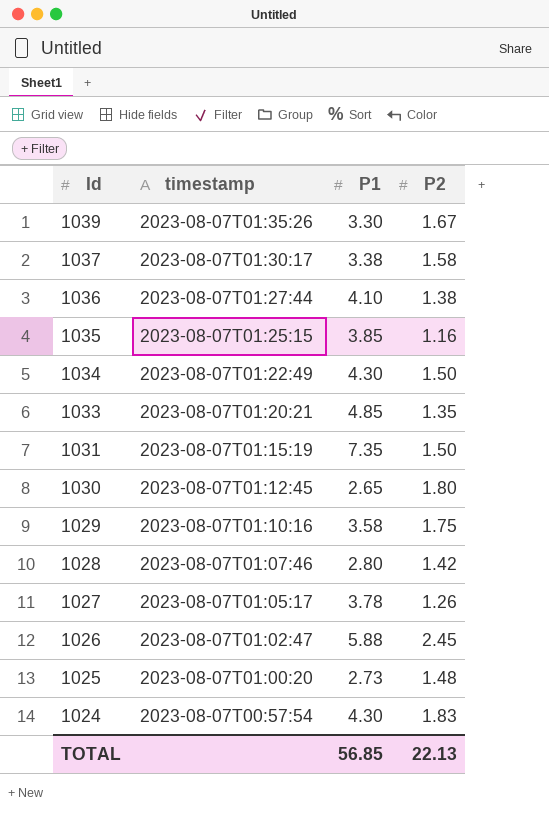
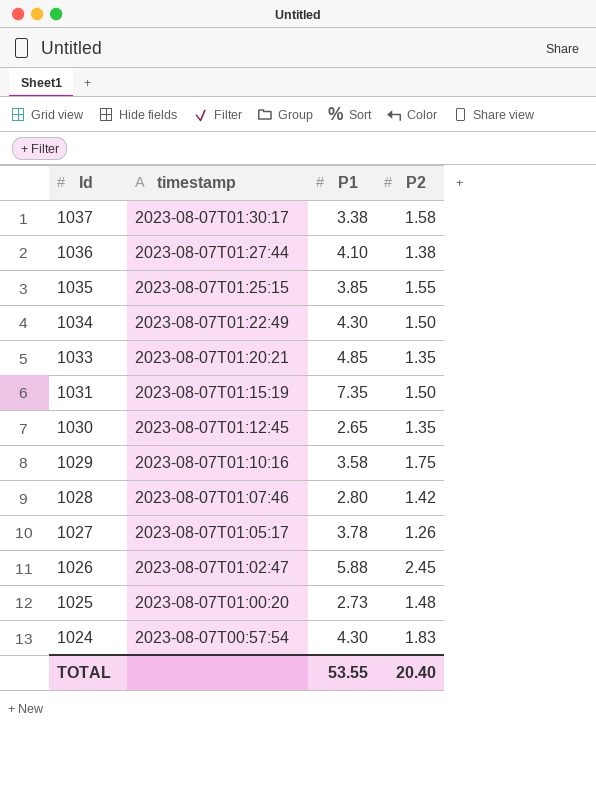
row 1039: 2023-08-07T01:35:26 | 3.30 | 1.67 -> none
1035 | P2: 1.16 -> 1.55
1030 | P2: 1.80 -> 1.35
TOTAL | P1: 56.85 -> 53.55
TOTAL | P2: 22.13 -> 20.40

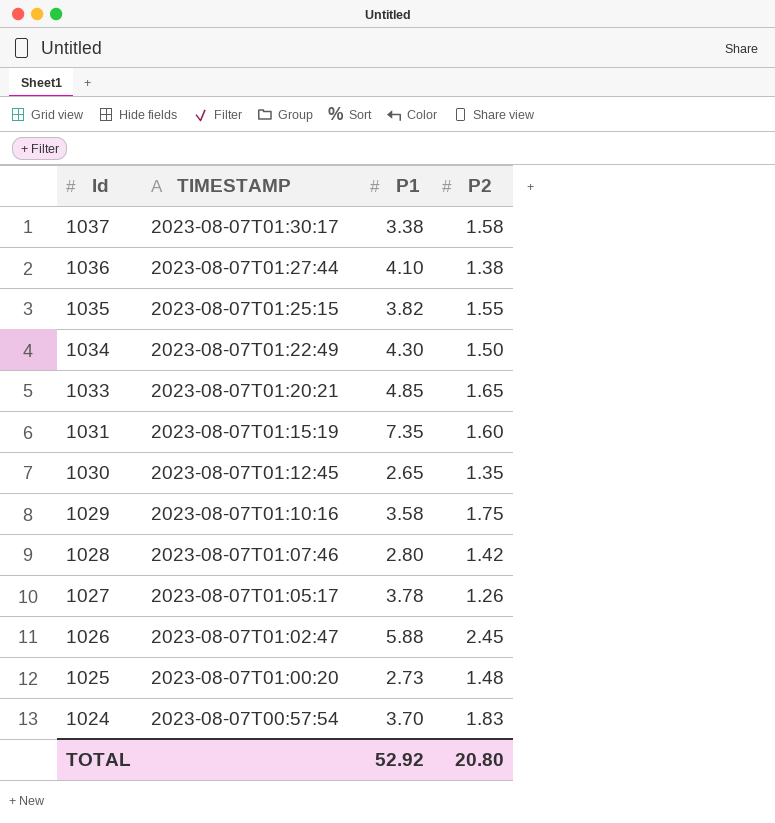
column name: timestamp -> TIMESTAMP
1035 | P1: 3.85 -> 3.82
1033 | P2: 1.35 -> 1.65
1031 | P2: 1.50 -> 1.60
1024 | P1: 4.30 -> 3.70
TOTAL | P1: 53.55 -> 52.92
TOTAL | P2: 20.40 -> 20.80

